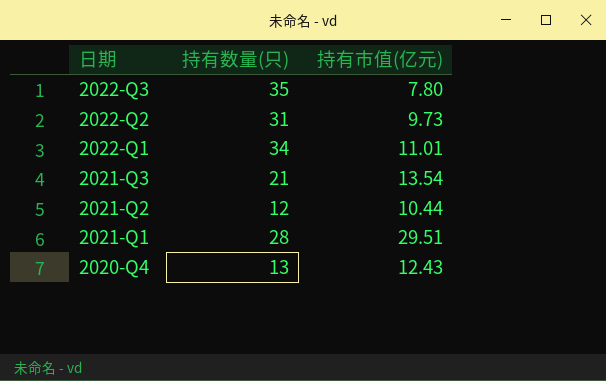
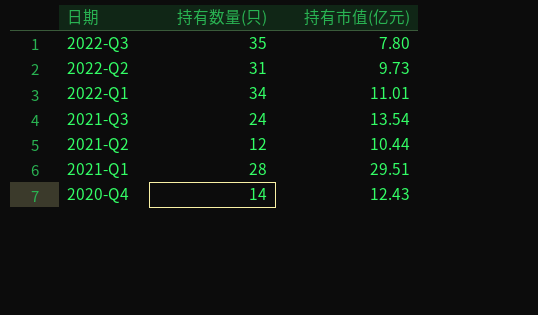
2021-Q3 | 持有数量(只): 21 -> 24
2020-Q4 | 持有数量(只): 13 -> 14

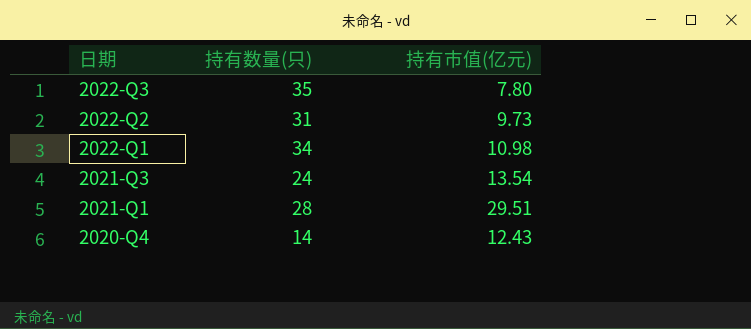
row 2021-Q2: 12 | 10.44 -> none
2022-Q1 | 持有市值(亿元): 11.01 -> 10.98

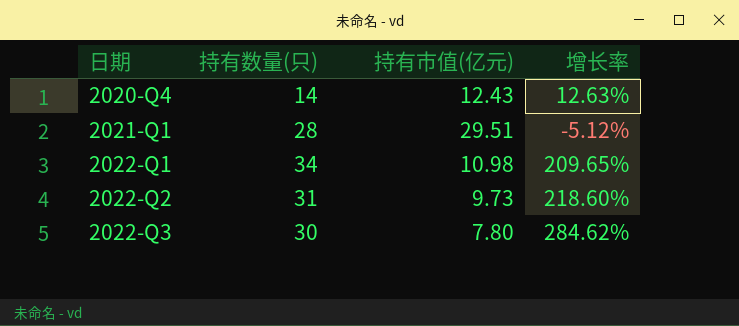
row order: 日期 descending -> 日期 ascending
column 增长率 | formula: none -> ([持有数量(只)] - [持有市值(亿元)]) / [持有市值(亿元)]
row 2021-Q3: 24 | 13.54 -> none
2022-Q3 | 持有数量(只): 35 -> 30

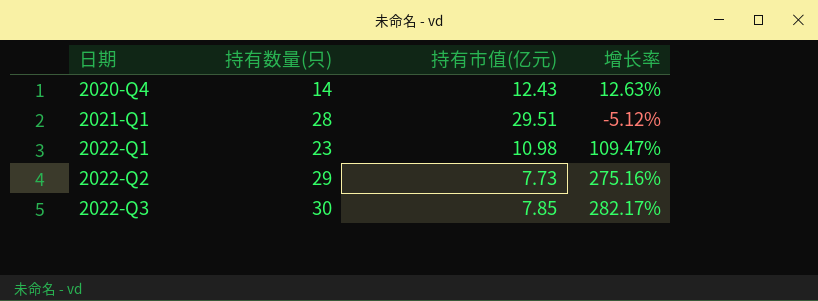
2022-Q1 | 持有数量(只): 34 -> 23
2022-Q1 | 增长率: 209.65% -> 109.47%
2022-Q2 | 持有数量(只): 31 -> 29
2022-Q2 | 持有市值(亿元): 9.73 -> 7.73
2022-Q2 | 增长率: 218.60% -> 275.16%
2022-Q3 | 持有市值(亿元): 7.80 -> 7.85
2022-Q3 | 增长率: 284.62% -> 282.17%

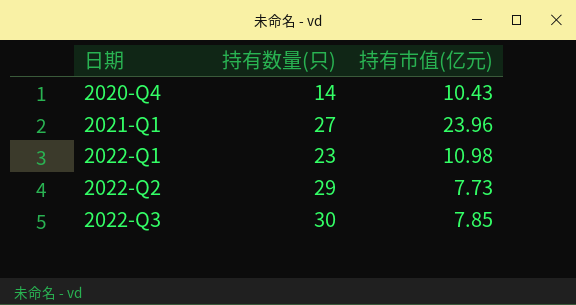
column 增长率 | formula: ([持有数量(只)] - [持有市值(亿元)]) / [持有市值(亿元)] -> none
2020-Q4 | 持有市值(亿元): 12.43 -> 10.43
2021-Q1 | 持有数量(只): 28 -> 27
2021-Q1 | 持有市值(亿元): 29.51 -> 23.96

